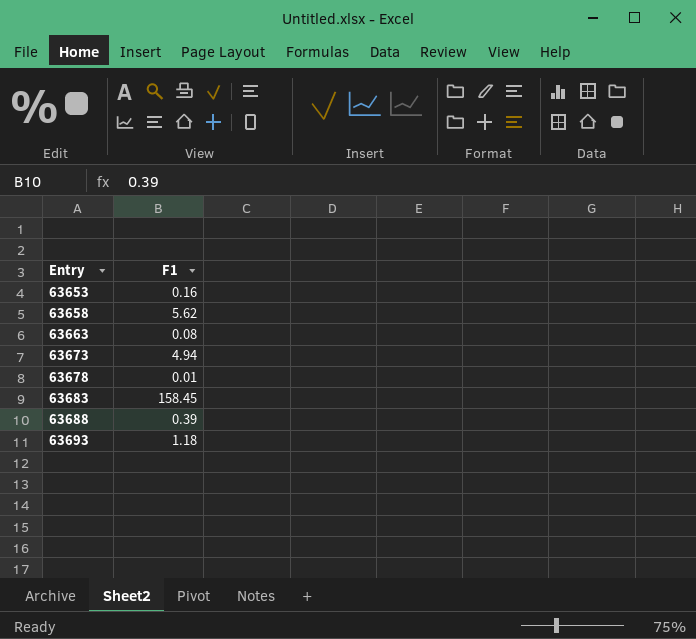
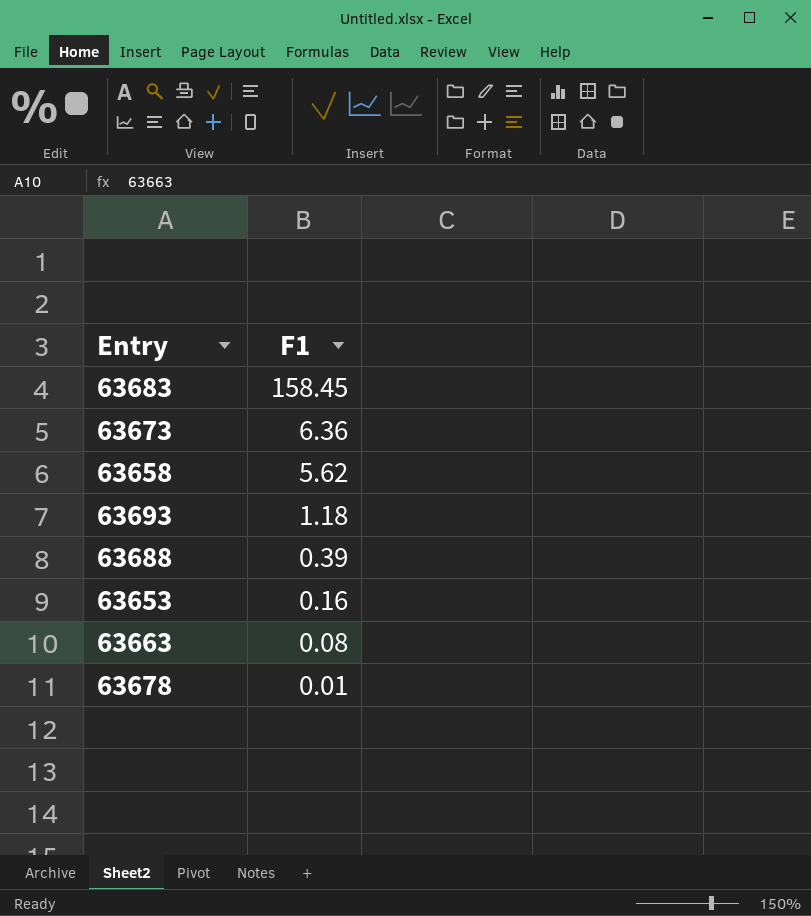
row order: Entry ascending -> F1 descending
63673 | F1: 4.94 -> 6.36

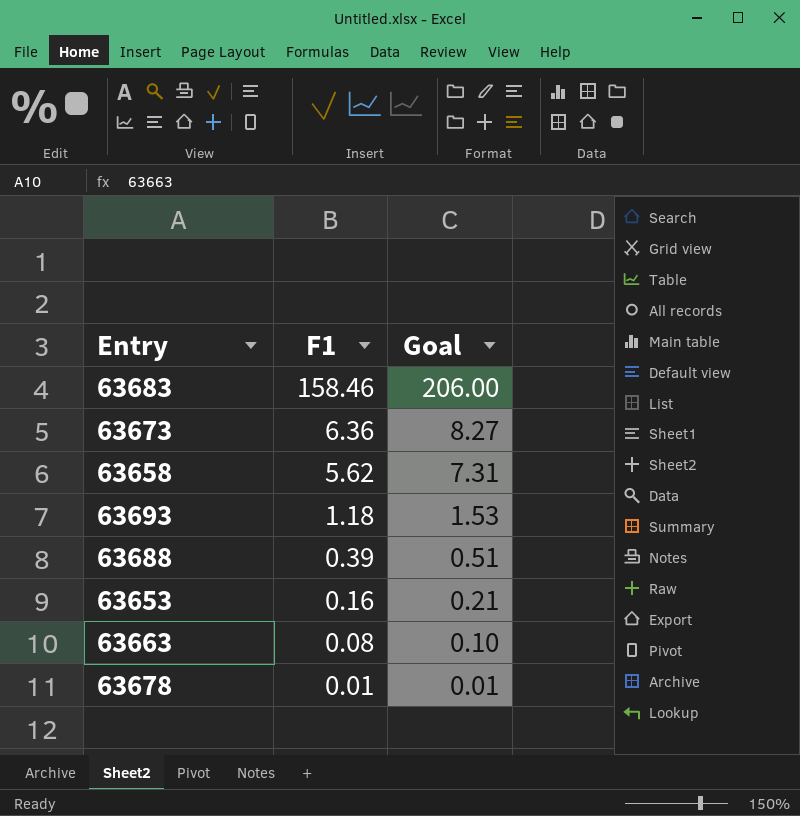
column Goal | formula: none -> [F1] * 1.3
63683 | F1: 158.45 -> 158.46

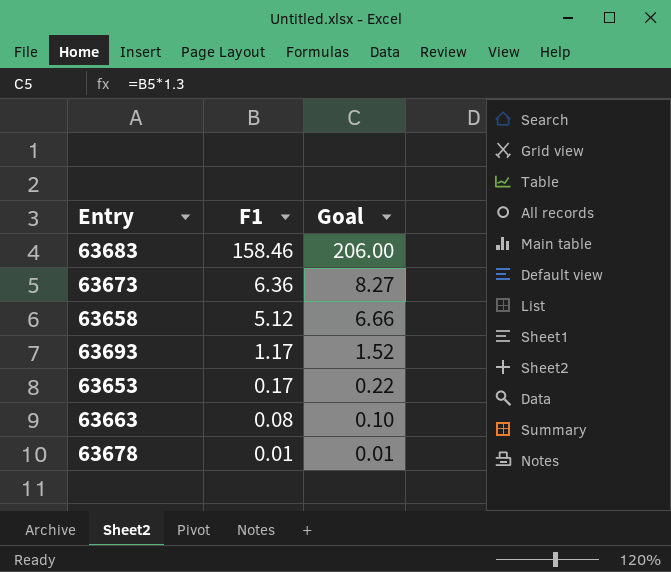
row 63688: 0.39 | 0.51 -> none
63658 | F1: 5.62 -> 5.12
63658 | Goal: 7.31 -> 6.66
63693 | F1: 1.18 -> 1.17
63693 | Goal: 1.53 -> 1.52
63653 | F1: 0.16 -> 0.17
63653 | Goal: 0.21 -> 0.22

